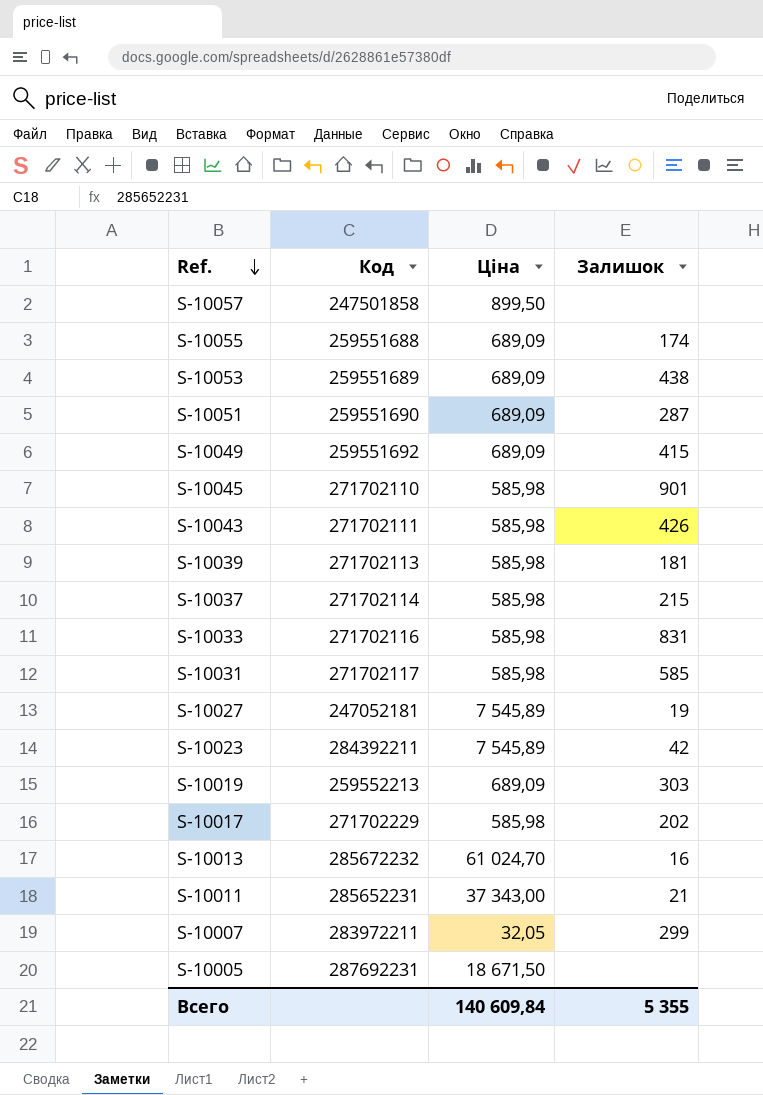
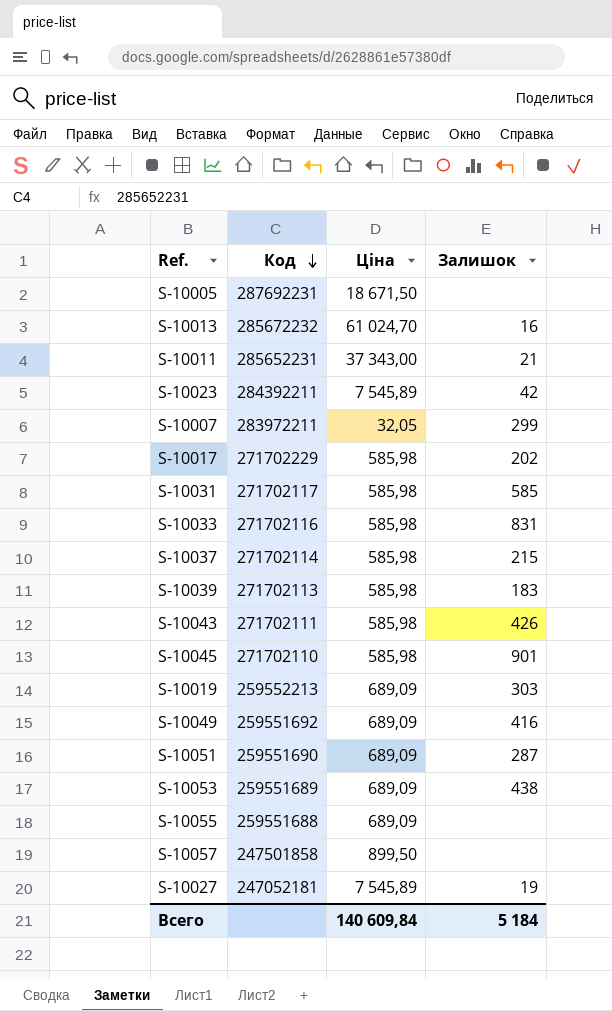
row order: Ref. descending -> Код descending
S-10039 | Залишок: 181 -> 183
S-10049 | Залишок: 415 -> 416
S-10055 | Залишок: 174 -> none
Всего | Залишок: 5 355 -> 5 184

